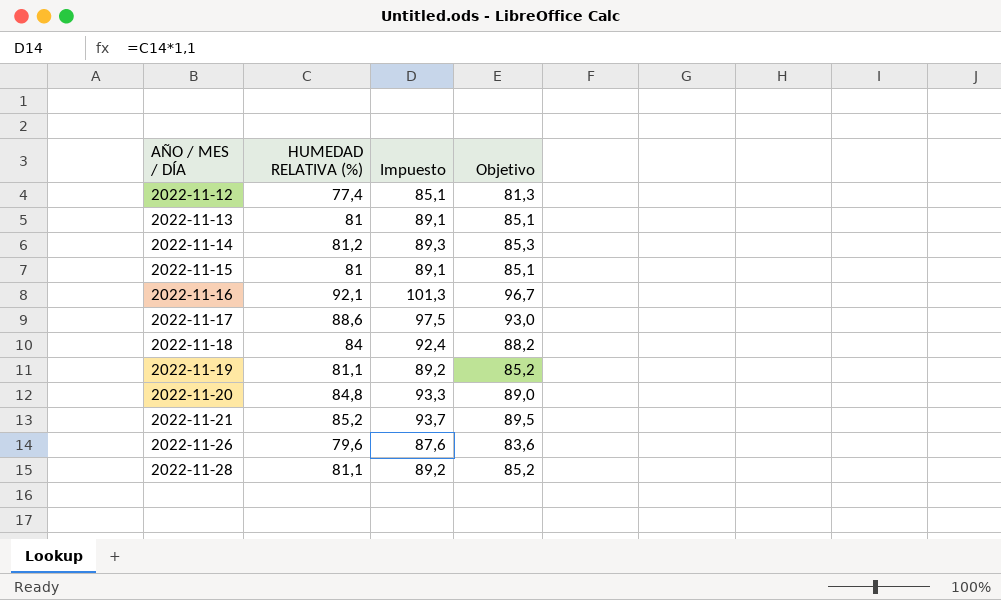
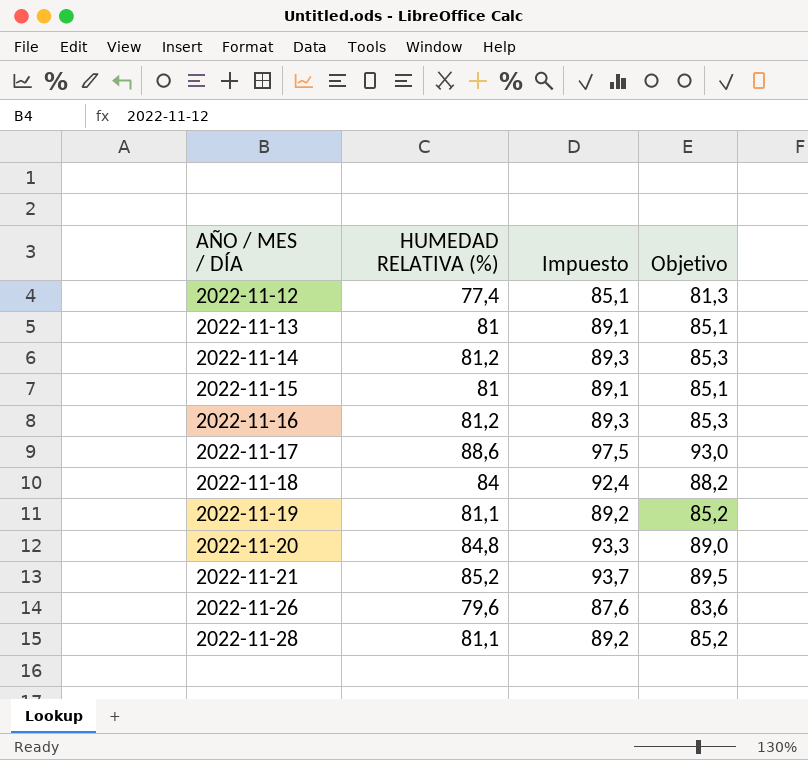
2022-11-16 | HUMEDAD RELATIVA (%): 92,1 -> 81,2
2022-11-16 | Impuesto: 101,3 -> 89,3
2022-11-16 | Objetivo: 96,7 -> 85,3

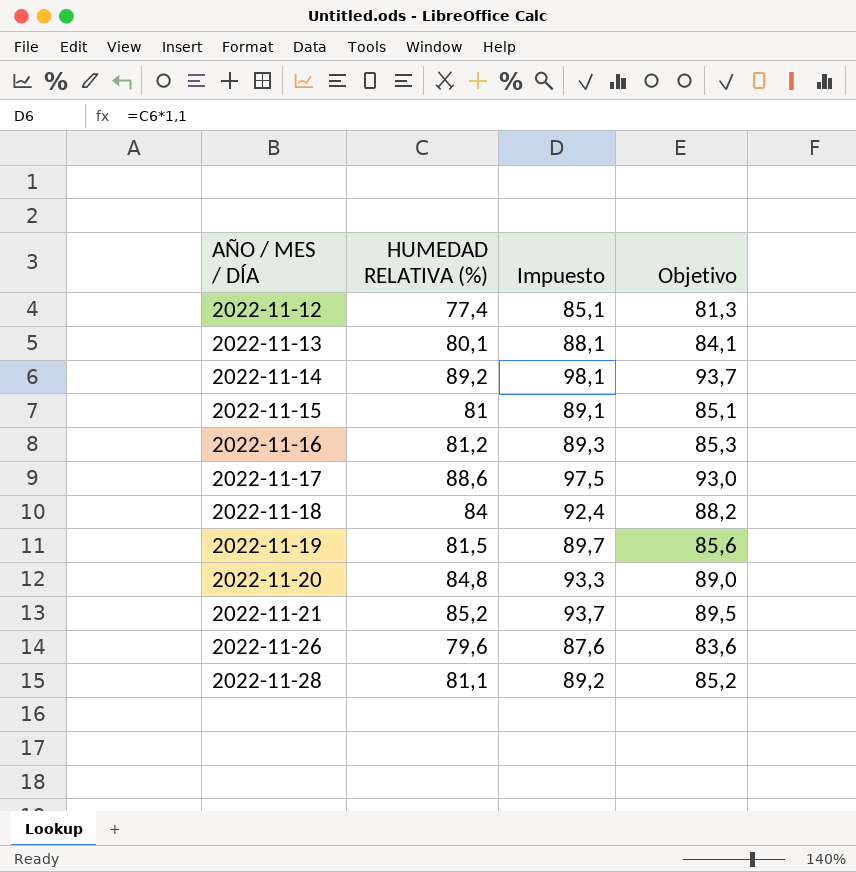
2022-11-13 | HUMEDAD RELATIVA (%): 81 -> 80,1
2022-11-13 | Impuesto: 89,1 -> 88,1
2022-11-13 | Objetivo: 85,1 -> 84,1
2022-11-14 | HUMEDAD RELATIVA (%): 81,2 -> 89,2
2022-11-14 | Impuesto: 89,3 -> 98,1
2022-11-14 | Objetivo: 85,3 -> 93,7
2022-11-19 | HUMEDAD RELATIVA (%): 81,1 -> 81,5
2022-11-19 | Impuesto: 89,2 -> 89,7
2022-11-19 | Objetivo: 85,2 -> 85,6

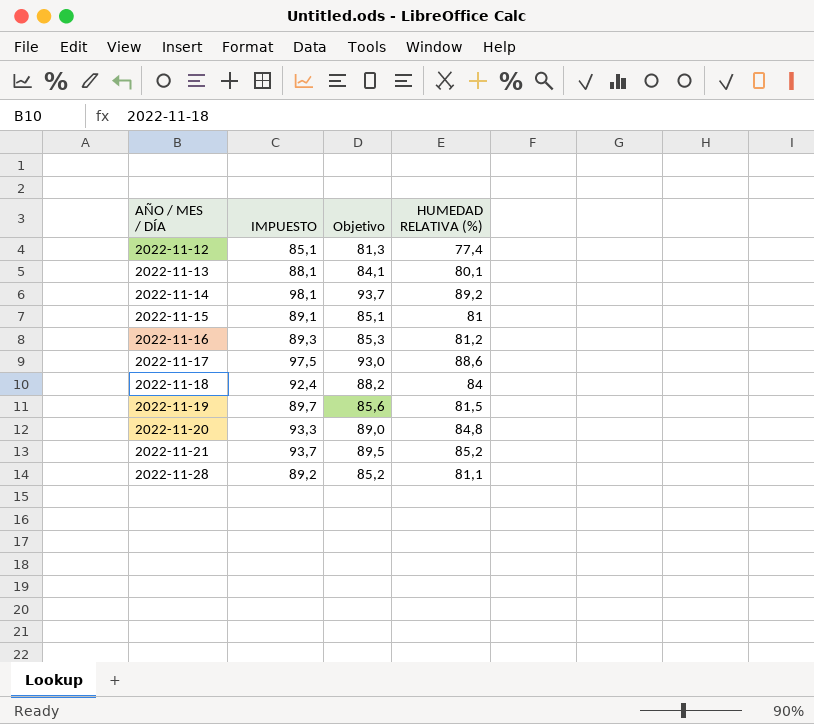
column name: Impuesto -> IMPUESTO
column HUMEDAD RELATIVA (%) | position: 2 -> 4
row 2022-11-26: 79,6 | 87,6 | 83,6 -> none

